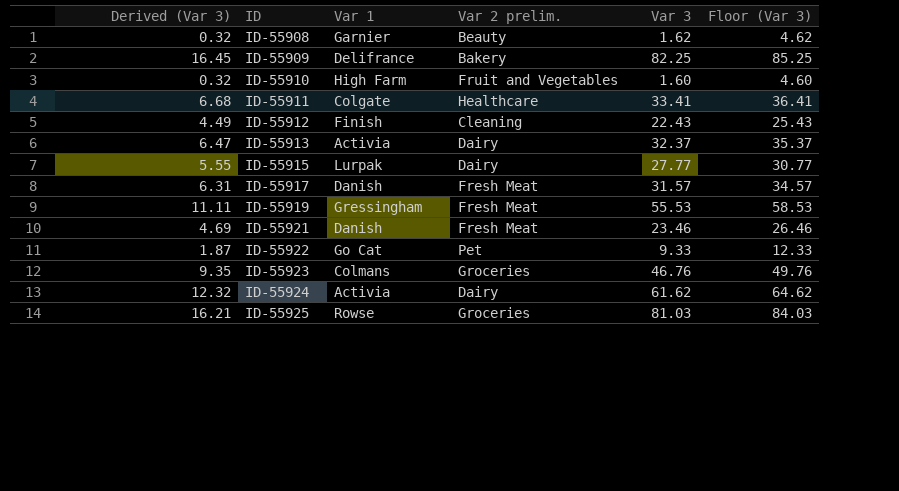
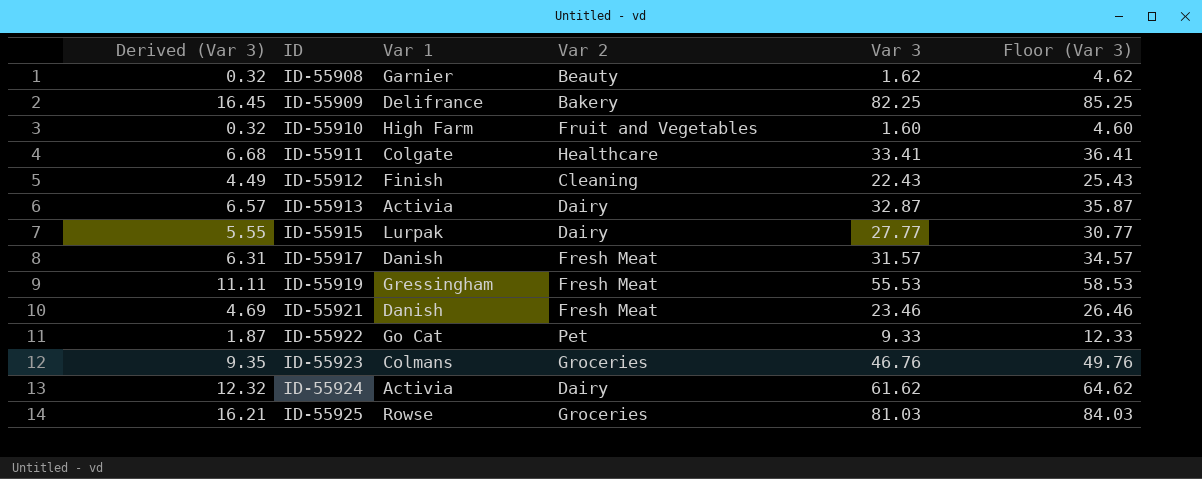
column name: Var 2 prelim. -> Var 2
ID-55913 | Derived (Var 3): 6.47 -> 6.57
ID-55913 | Var 3: 32.37 -> 32.87
ID-55913 | Floor (Var 3): 35.37 -> 35.87

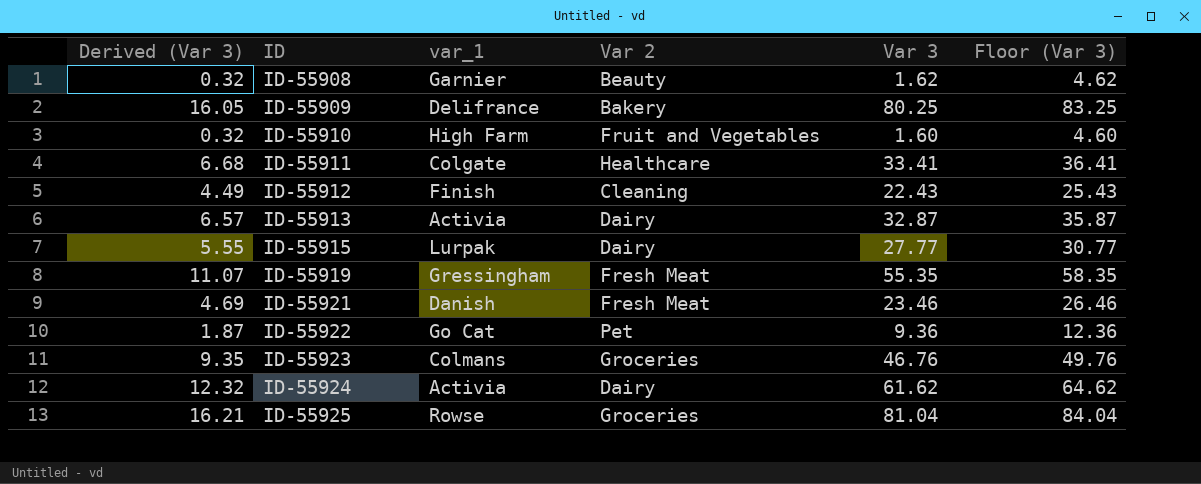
column name: Var 1 -> var_1
row ID-55917: 6.31 | Danish | Fresh Meat | 31.57 | 34.57 -> none
ID-55909 | Derived (Var 3): 16.45 -> 16.05
ID-55909 | Var 3: 82.25 -> 80.25
ID-55909 | Floor (Var 3): 85.25 -> 83.25
ID-55919 | Derived (Var 3): 11.11 -> 11.07
ID-55919 | Var 3: 55.53 -> 55.35
ID-55919 | Floor (Var 3): 58.53 -> 58.35
ID-55922 | Var 3: 9.33 -> 9.36
ID-55922 | Floor (Var 3): 12.33 -> 12.36
ID-55925 | Var 3: 81.03 -> 81.04
ID-55925 | Floor (Var 3): 84.03 -> 84.04

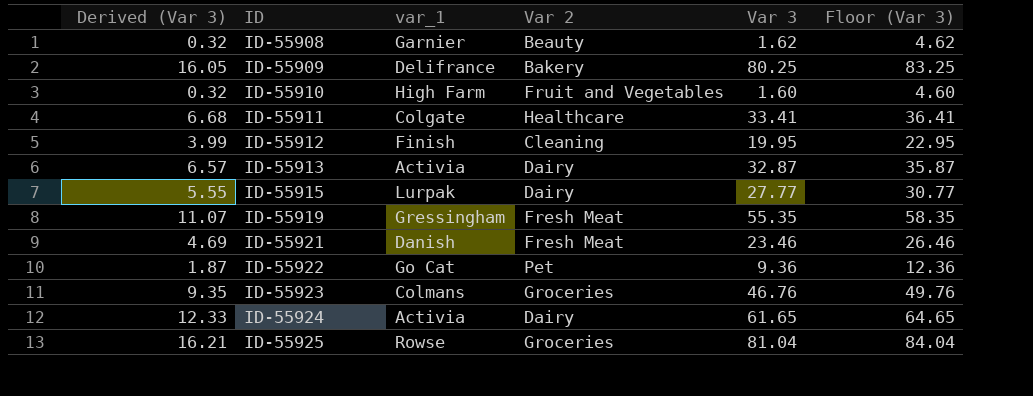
ID-55912 | Derived (Var 3): 4.49 -> 3.99
ID-55912 | Var 3: 22.43 -> 19.95
ID-55912 | Floor (Var 3): 25.43 -> 22.95
ID-55924 | Derived (Var 3): 12.32 -> 12.33
ID-55924 | Var 3: 61.62 -> 61.65
ID-55924 | Floor (Var 3): 64.62 -> 64.65

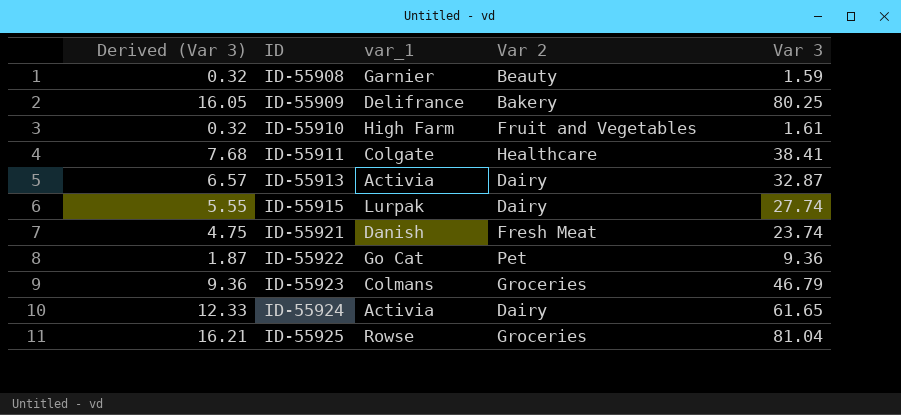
column Floor (Var 3) | formula: [Var 3] + 3 -> none
row ID-55912: 3.99 | Finish | Cleaning | 19.95 | 22.95 -> none
row ID-55919: 11.07 | Gressingham | Fresh Meat | 55.35 | 58.35 -> none
ID-55908 | Var 3: 1.62 -> 1.59
ID-55910 | Var 3: 1.60 -> 1.61
ID-55911 | Derived (Var 3): 6.68 -> 7.68
ID-55911 | Var 3: 33.41 -> 38.41
ID-55915 | Var 3: 27.77 -> 27.74
ID-55921 | Derived (Var 3): 4.69 -> 4.75
ID-55921 | Var 3: 23.46 -> 23.74
ID-55923 | Derived (Var 3): 9.35 -> 9.36
ID-55923 | Var 3: 46.76 -> 46.79

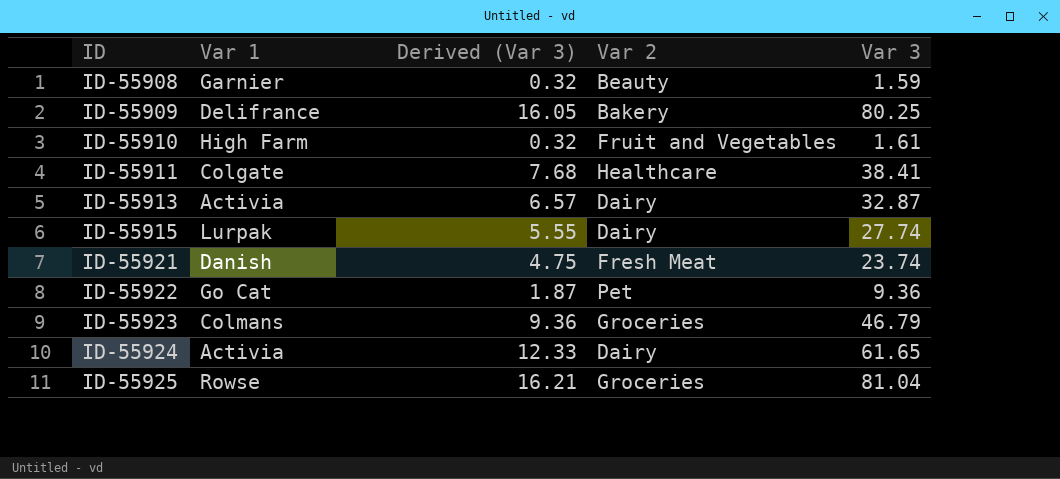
column name: var_1 -> Var 1
column Derived (Var 3) | position: 1 -> 3

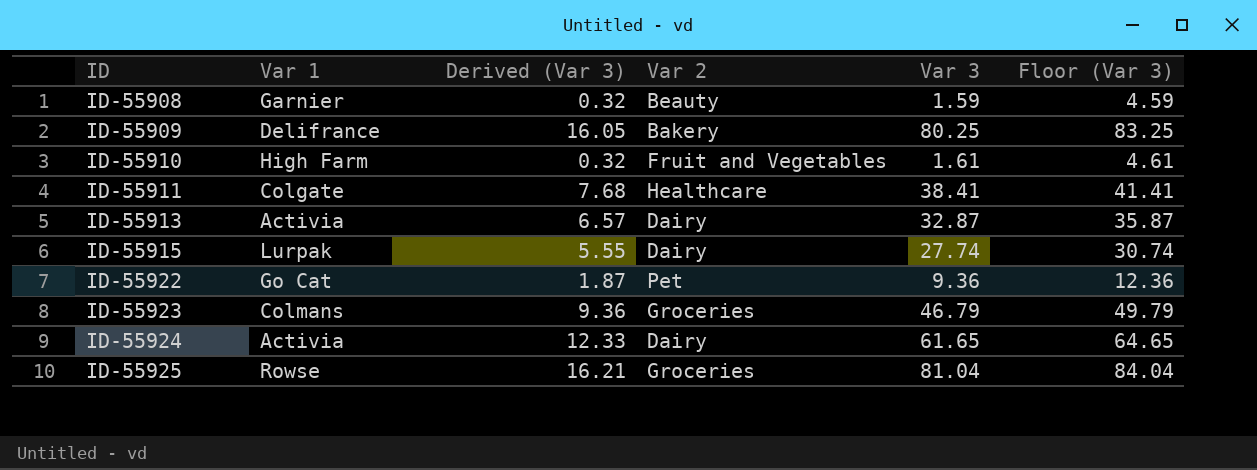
column Floor (Var 3) | formula: none -> [Var 3] + 3
row ID-55921: Danish | 4.75 | Fresh Meat | 23.74 -> none

